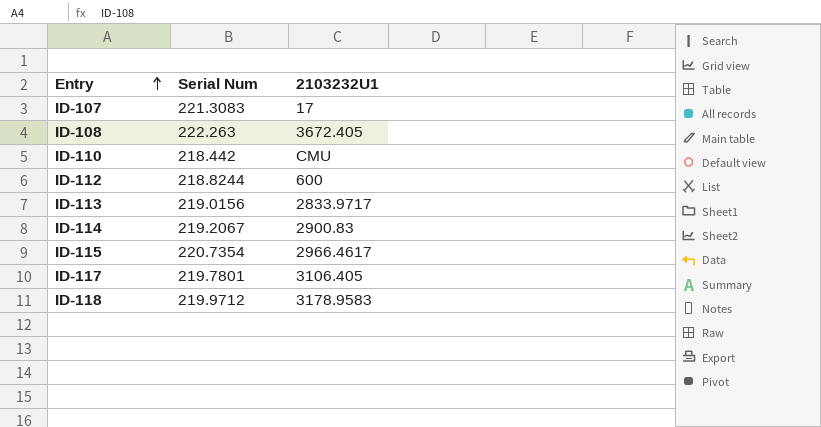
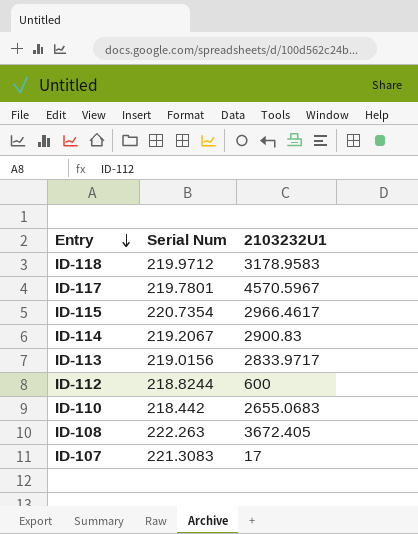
row order: Entry ascending -> Entry descending
ID-117 | 2103232U1: 3106.405 -> 4570.5967
ID-110 | 2103232U1: CMU -> 2655.0683

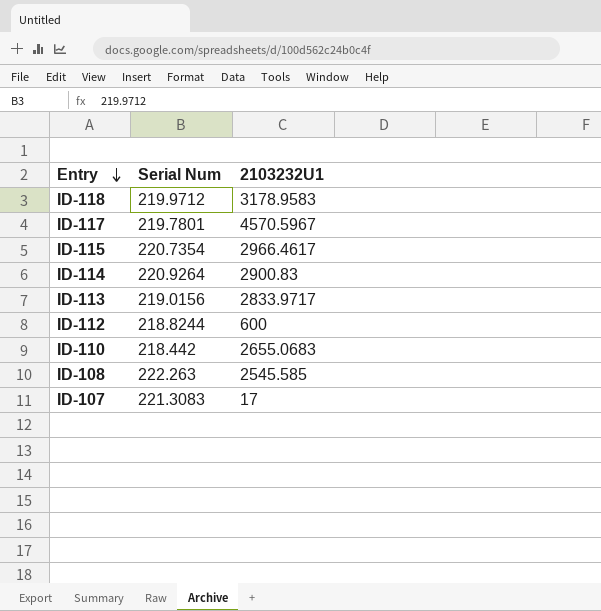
ID-114 | Serial Num: 219.2067 -> 220.9264
ID-108 | 2103232U1: 3672.405 -> 2545.585

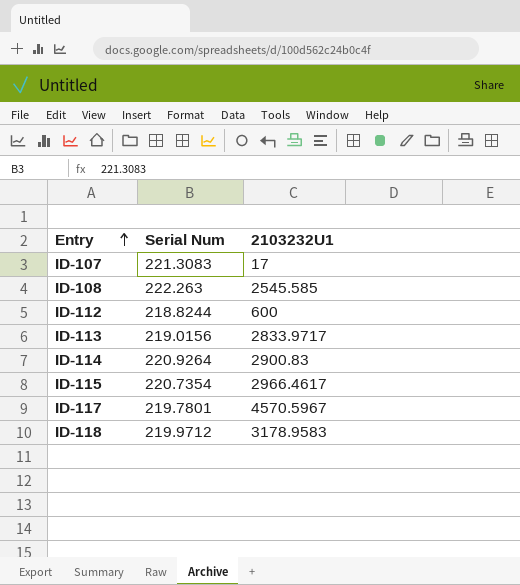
row order: Entry descending -> Entry ascending
row ID-110: 218.442 | 2655.0683 -> none

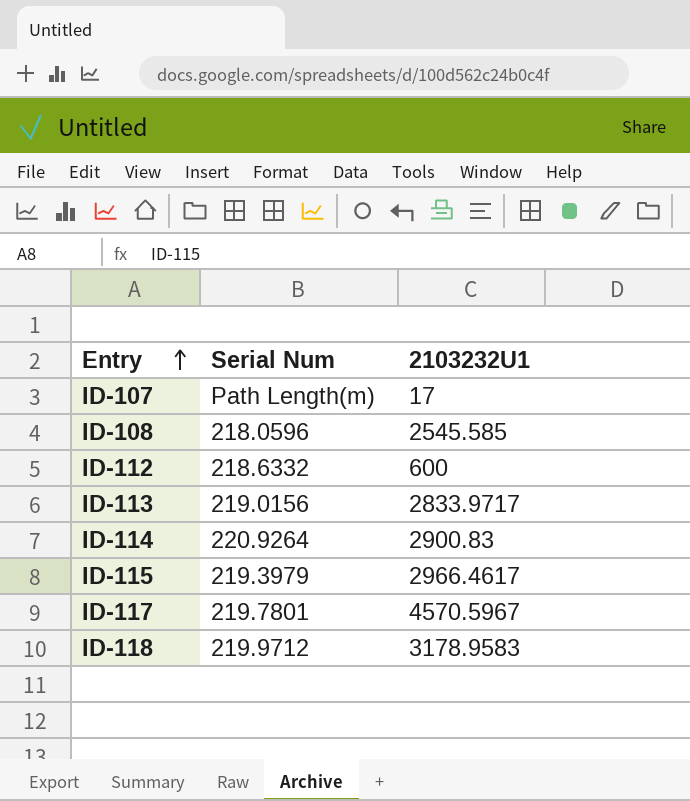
ID-107 | Serial Num: 221.3083 -> Path Length(m)
ID-108 | Serial Num: 222.263 -> 218.0596
ID-112 | Serial Num: 218.8244 -> 218.6332
ID-115 | Serial Num: 220.7354 -> 219.3979

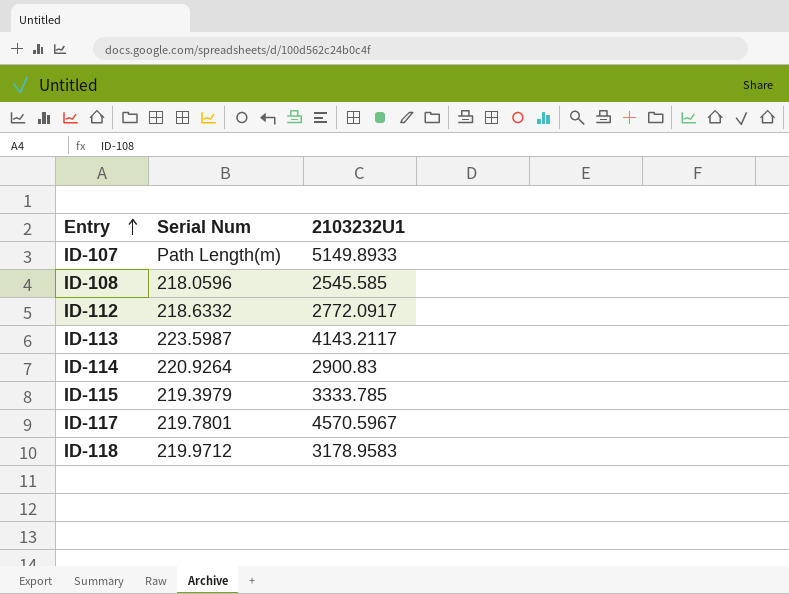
ID-107 | 2103232U1: 17 -> 5149.8933
ID-112 | 2103232U1: 600 -> 2772.0917
ID-113 | Serial Num: 219.0156 -> 223.5987
ID-113 | 2103232U1: 2833.9717 -> 4143.2117
ID-115 | 2103232U1: 2966.4617 -> 3333.785

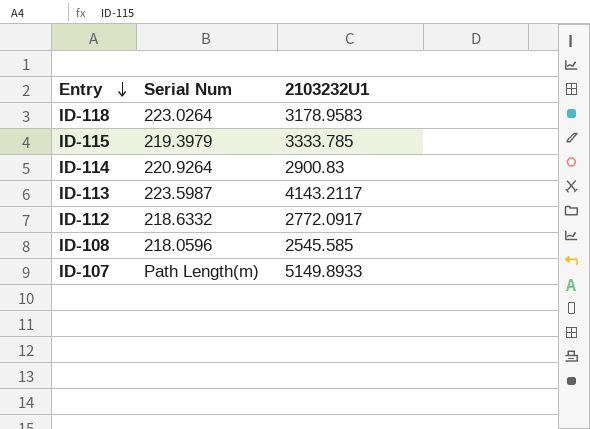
row order: Entry ascending -> Entry descending
row ID-117: 219.7801 | 4570.5967 -> none
ID-118 | Serial Num: 219.9712 -> 223.0264

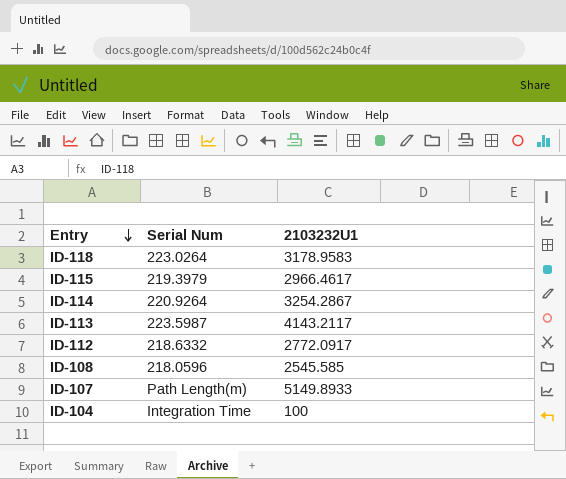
ID-115 | 2103232U1: 3333.785 -> 2966.4617
ID-114 | 2103232U1: 2900.83 -> 3254.2867
row ID-104: none -> Integration Time | 100

